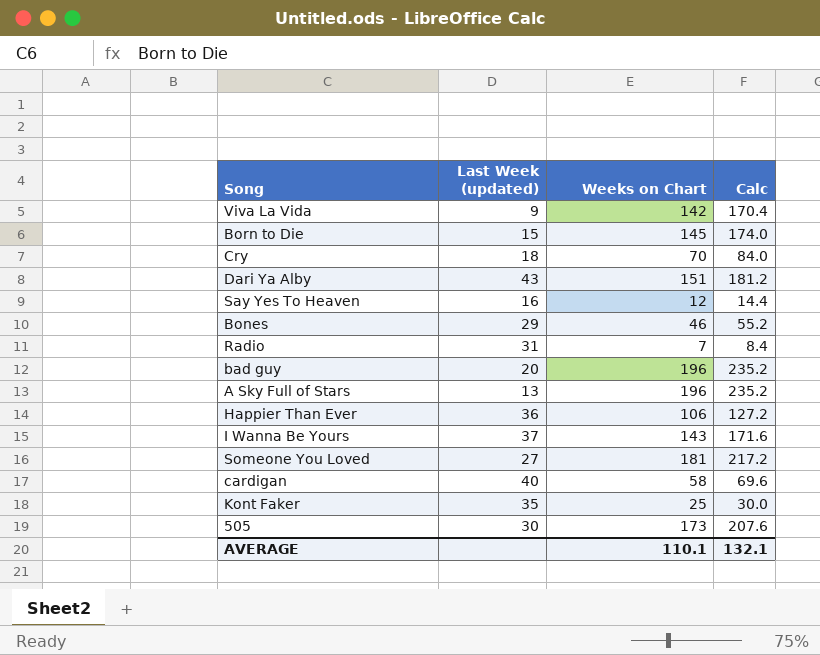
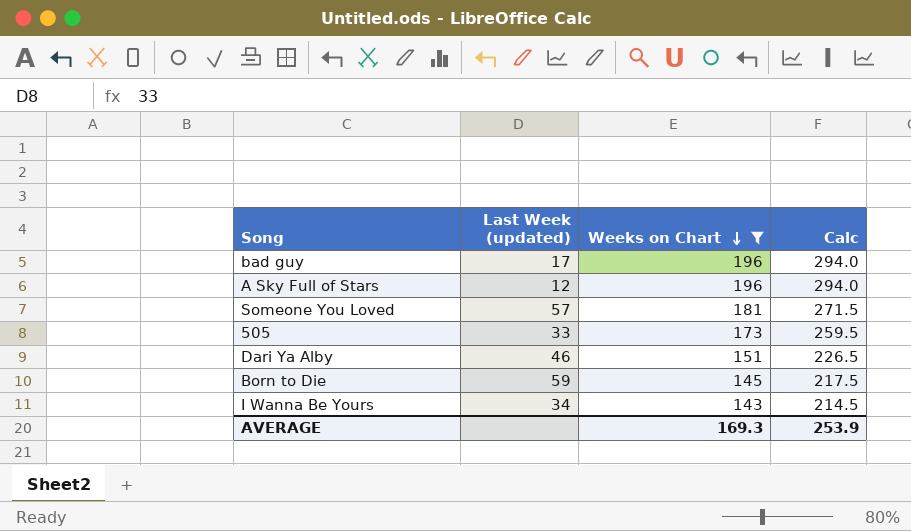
filter: none -> Weeks on Chart >= 143
row order: none -> Weeks on Chart descending
column Calc | formula: [Weeks on Chart] * 1.2 -> [Weeks on Chart] * 1.5
bad guy | Last Week (updated): 20 -> 17
A Sky Full of Stars | Last Week (updated): 13 -> 12
Someone You Loved | Last Week (updated): 27 -> 57
505 | Last Week (updated): 30 -> 33
Dari Ya Alby | Last Week (updated): 43 -> 46
Born to Die | Last Week (updated): 15 -> 59
I Wanna Be Yours | Last Week (updated): 37 -> 34
AVERAGE | Weeks on Chart: 110.1 -> 169.3
AVERAGE | Calc: 132.1 -> 253.9

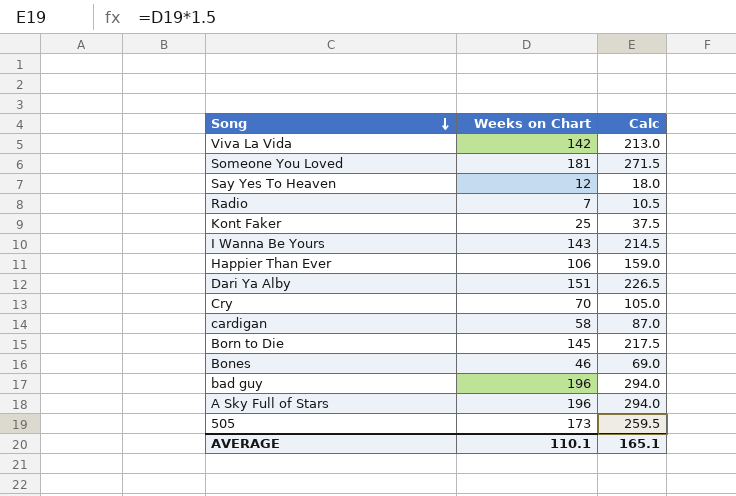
filter: Weeks on Chart >= 143 -> none
row order: Weeks on Chart descending -> Song descending
column Last Week (updated) | position: 2 -> none
AVERAGE | Weeks on Chart: 169.3 -> 110.1
AVERAGE | Calc: 253.9 -> 165.1

